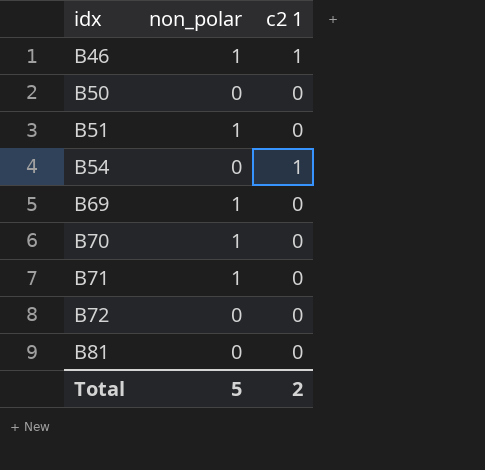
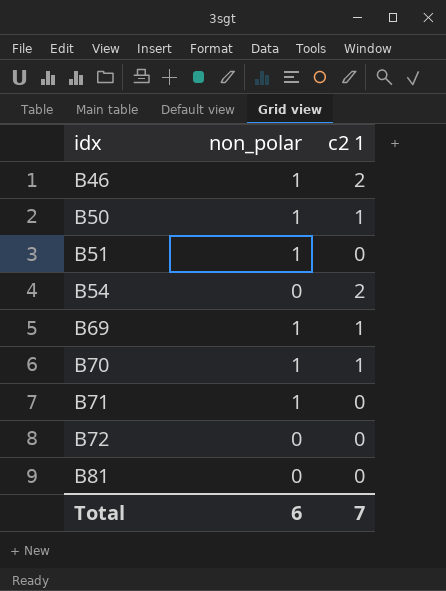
B46 | c2 1: 1 -> 2
B50 | non_polar: 0 -> 1
B50 | c2 1: 0 -> 1
B54 | c2 1: 1 -> 2
B69 | c2 1: 0 -> 1
B70 | c2 1: 0 -> 1
Total | non_polar: 5 -> 6
Total | c2 1: 2 -> 7

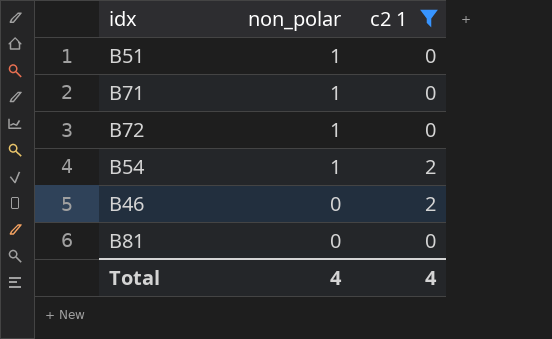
filter: none -> c2 1 != 1
row order: idx ascending -> non_polar descending
B72 | non_polar: 0 -> 1
B54 | non_polar: 0 -> 1
B46 | non_polar: 1 -> 0
Total | non_polar: 6 -> 4
Total | c2 1: 7 -> 4

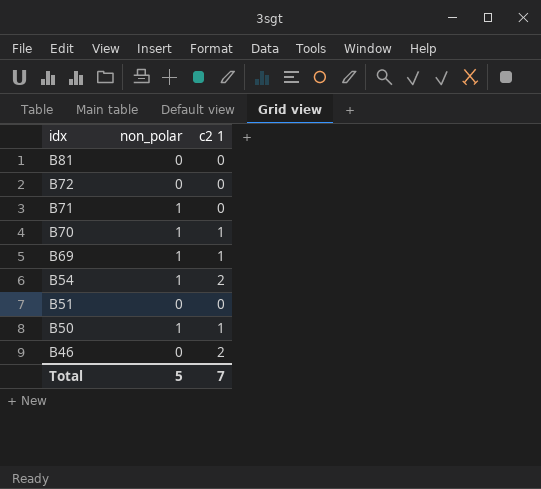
filter: c2 1 != 1 -> none
row order: non_polar descending -> idx descending
B72 | non_polar: 1 -> 0
B51 | non_polar: 1 -> 0
Total | non_polar: 4 -> 5
Total | c2 1: 4 -> 7

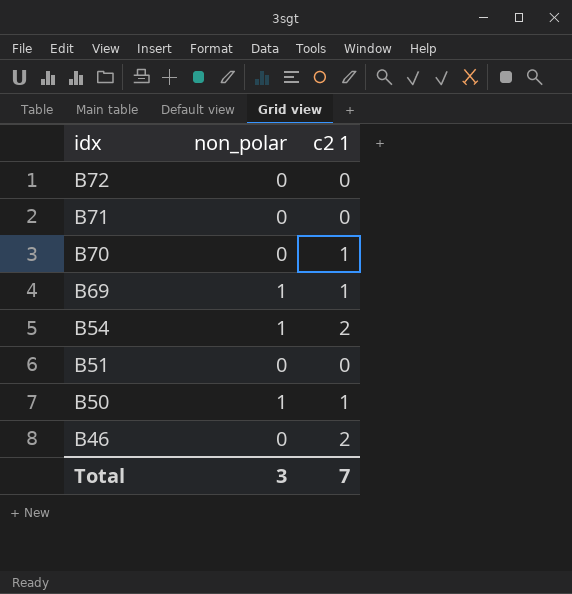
row B81: 0 | 0 -> none
B71 | non_polar: 1 -> 0
B70 | non_polar: 1 -> 0
Total | non_polar: 5 -> 3

